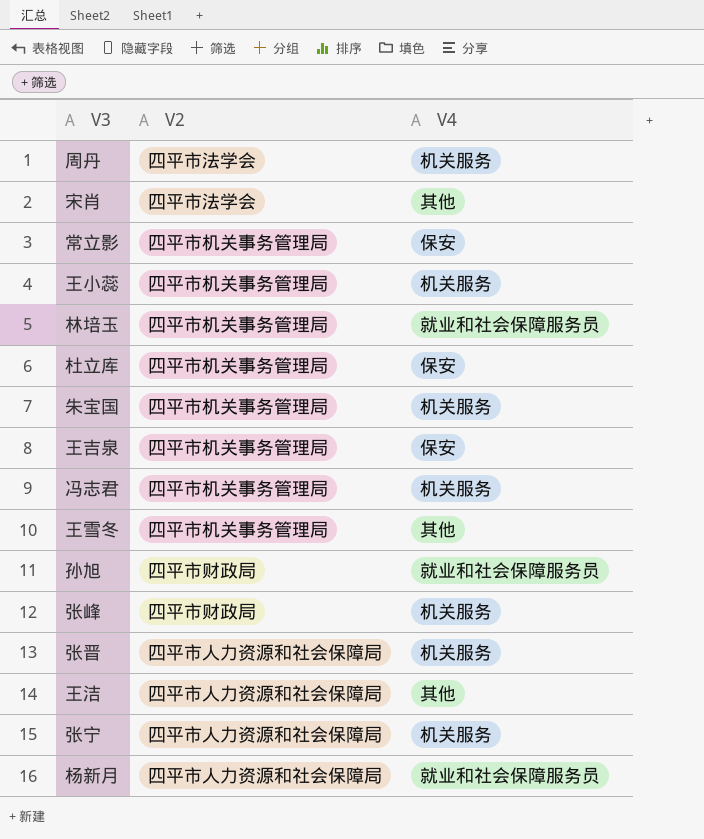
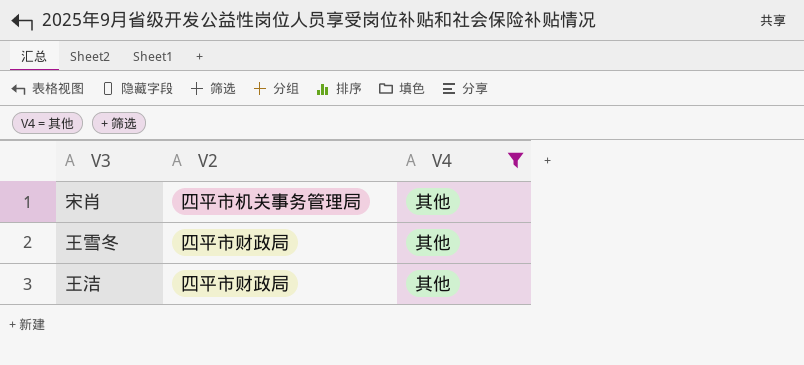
filter: none -> V4 = 其他
宋肖 | V2: 四平市法学会 -> 四平市机关事务管理局
王雪冬 | V2: 四平市机关事务管理局 -> 四平市财政局
王洁 | V2: 四平市人力资源和社会保障局 -> 四平市财政局

